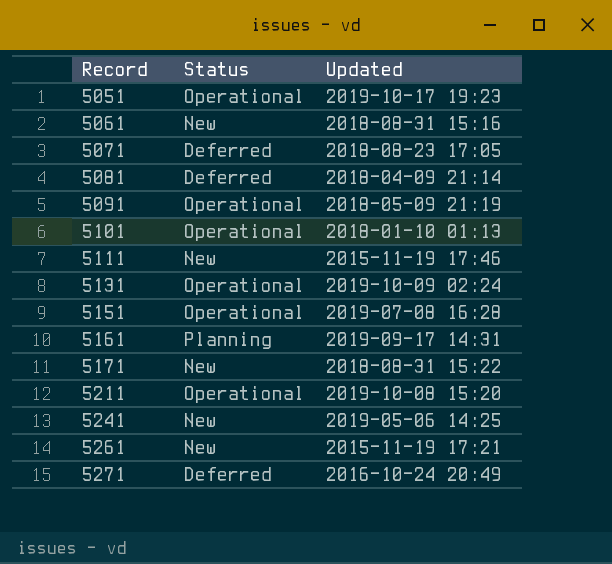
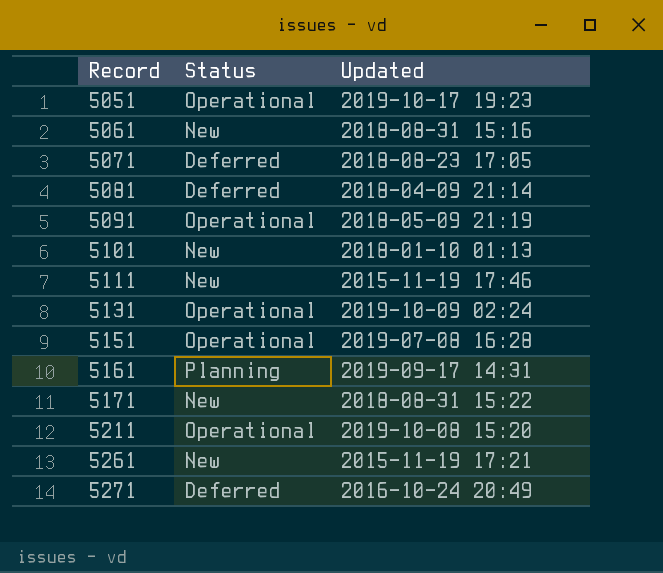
row 5241: New | 2019-05-06 14:25 -> none
5101 | Status: Operational -> New

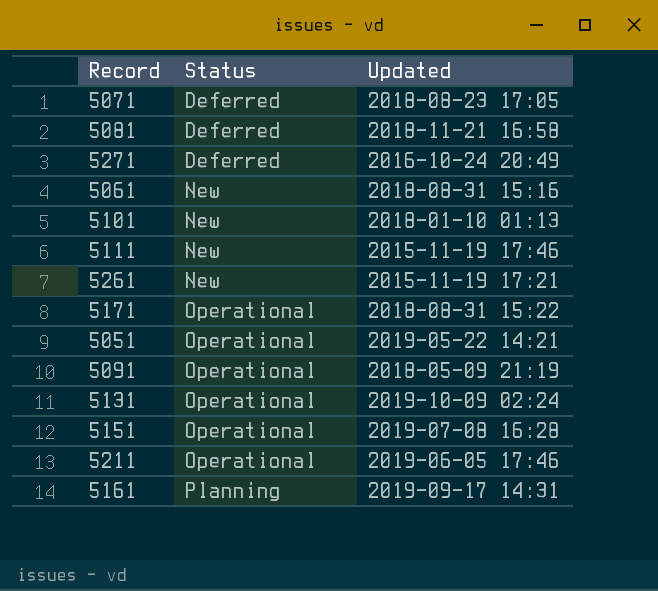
row order: Record ascending -> Status ascending
5081 | Updated: 2018-04-09 21:14 -> 2018-11-21 16:58
5171 | Status: New -> Operational
5051 | Updated: 2019-10-17 19:23 -> 2019-05-22 14:21
5211 | Updated: 2019-10-08 15:20 -> 2019-06-05 17:46

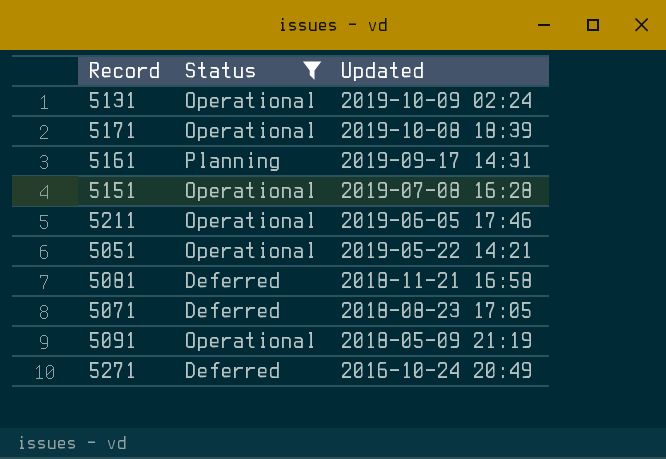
filter: none -> Status != New
row order: Status ascending -> Updated descending
5171 | Updated: 2018-08-31 15:22 -> 2019-10-08 18:39

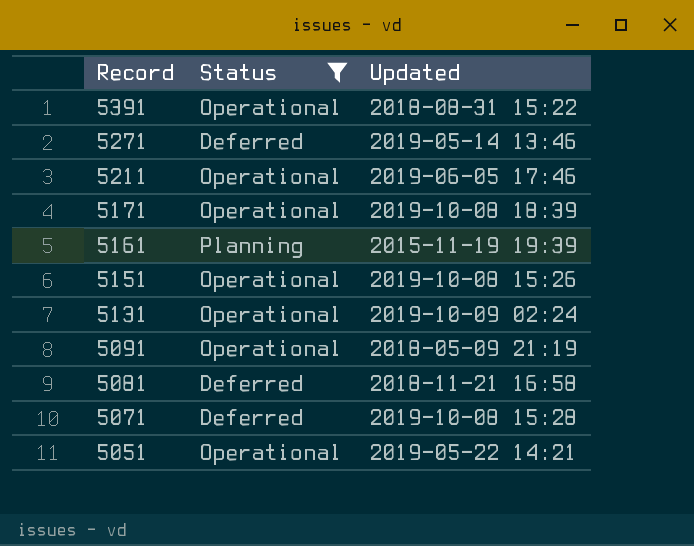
row order: Updated descending -> Record descending
row 5391: none -> Operational | 2018-08-31 15:22
5271 | Updated: 2016-10-24 20:49 -> 2019-05-14 13:46
5161 | Updated: 2019-09-17 14:31 -> 2015-11-19 19:39
5151 | Updated: 2019-07-08 16:28 -> 2019-10-08 15:26
5071 | Updated: 2018-08-23 17:05 -> 2019-10-08 15:28

